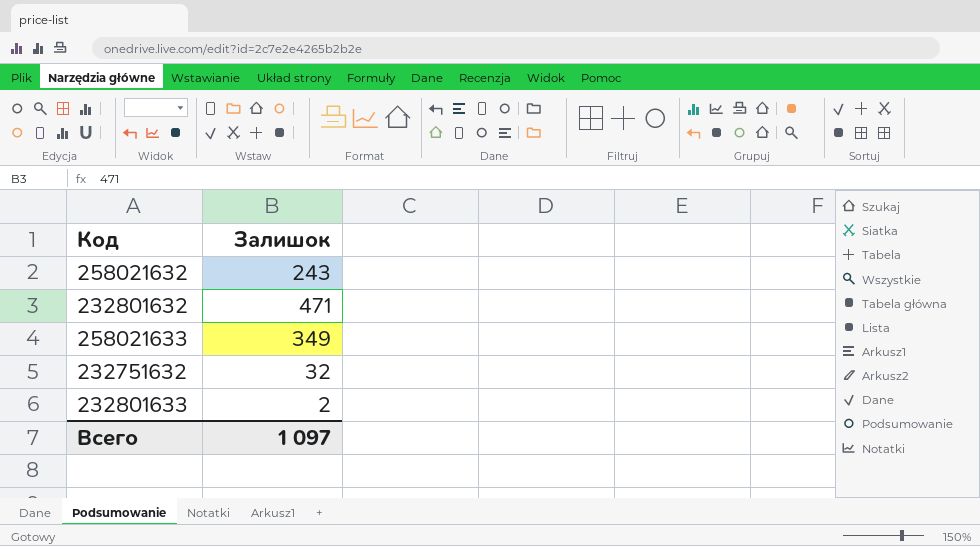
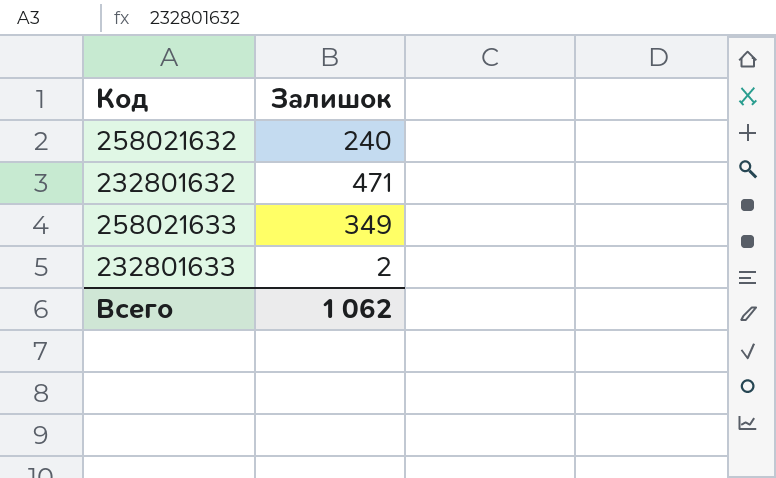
row 232751632: 32 -> none
258021632 | Залишок: 243 -> 240
Всего | Залишок: 1 097 -> 1 062

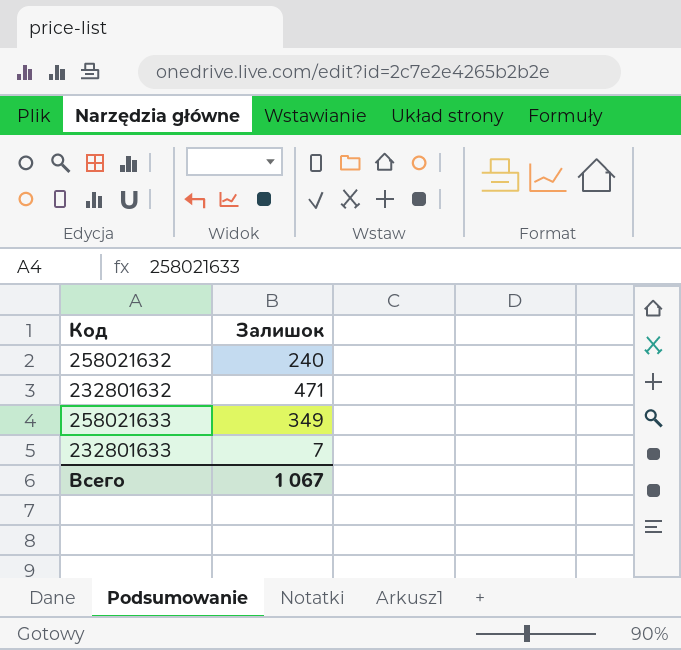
232801633 | Залишок: 2 -> 7
Всего | Залишок: 1 062 -> 1 067

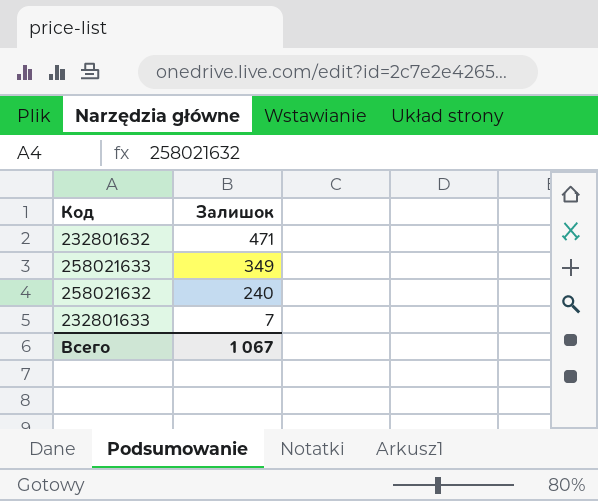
row order: none -> Залишок descending

